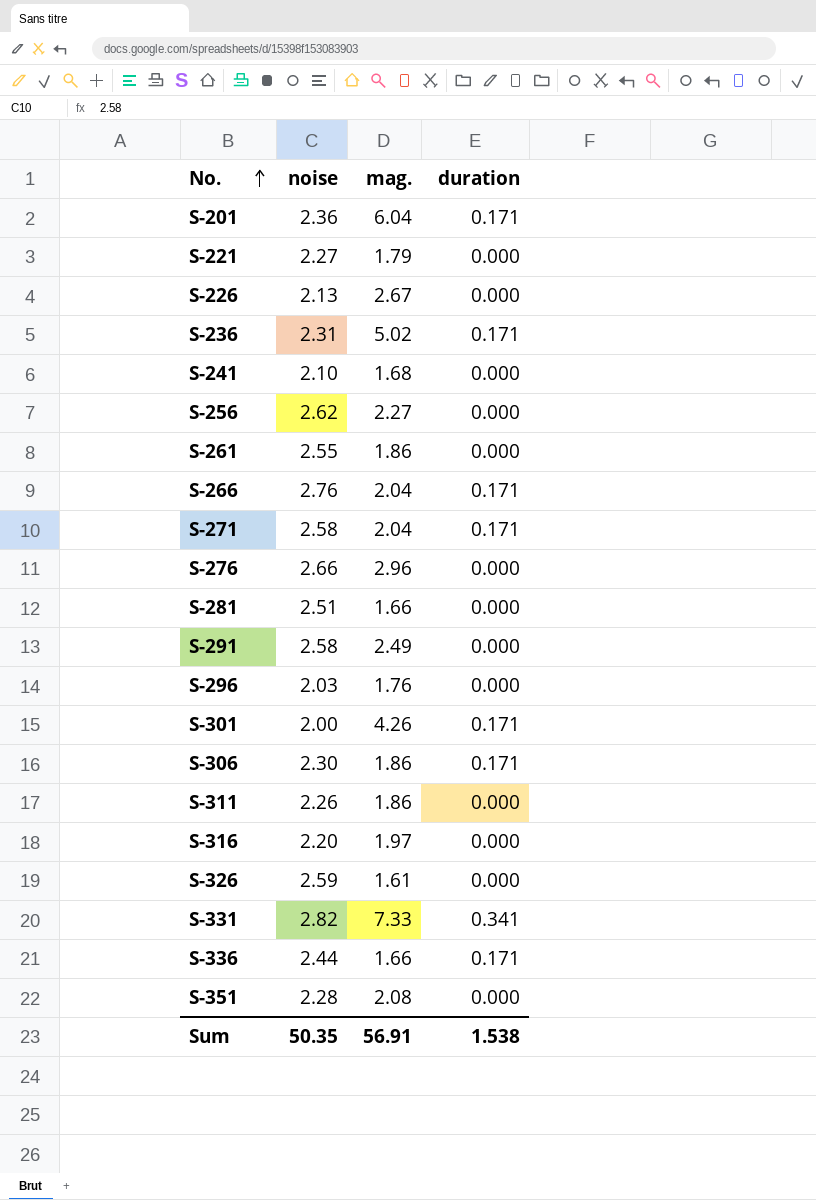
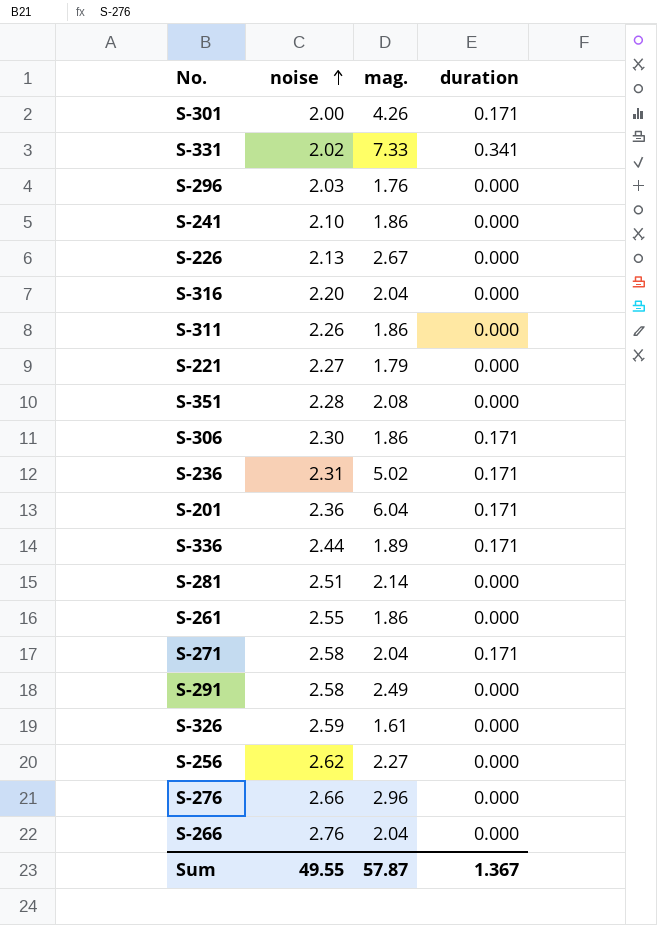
row order: No. ascending -> noise ascending
S-331 | noise: 2.82 -> 2.02
S-241 | mag.: 1.68 -> 1.86
S-316 | mag.: 1.97 -> 2.04
S-336 | mag.: 1.66 -> 1.89
S-281 | mag.: 1.66 -> 2.14
S-266 | duration: 0.171 -> 0.000
Sum | noise: 50.35 -> 49.55
Sum | mag.: 56.91 -> 57.87
Sum | duration: 1.538 -> 1.367

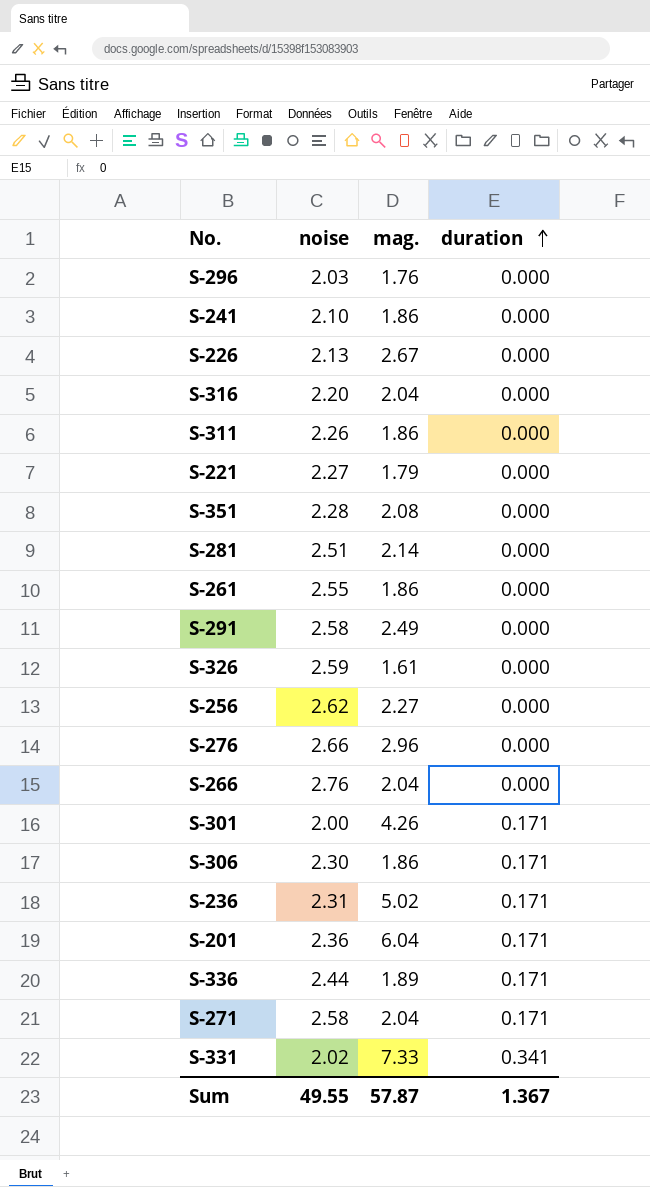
row order: noise ascending -> duration ascending

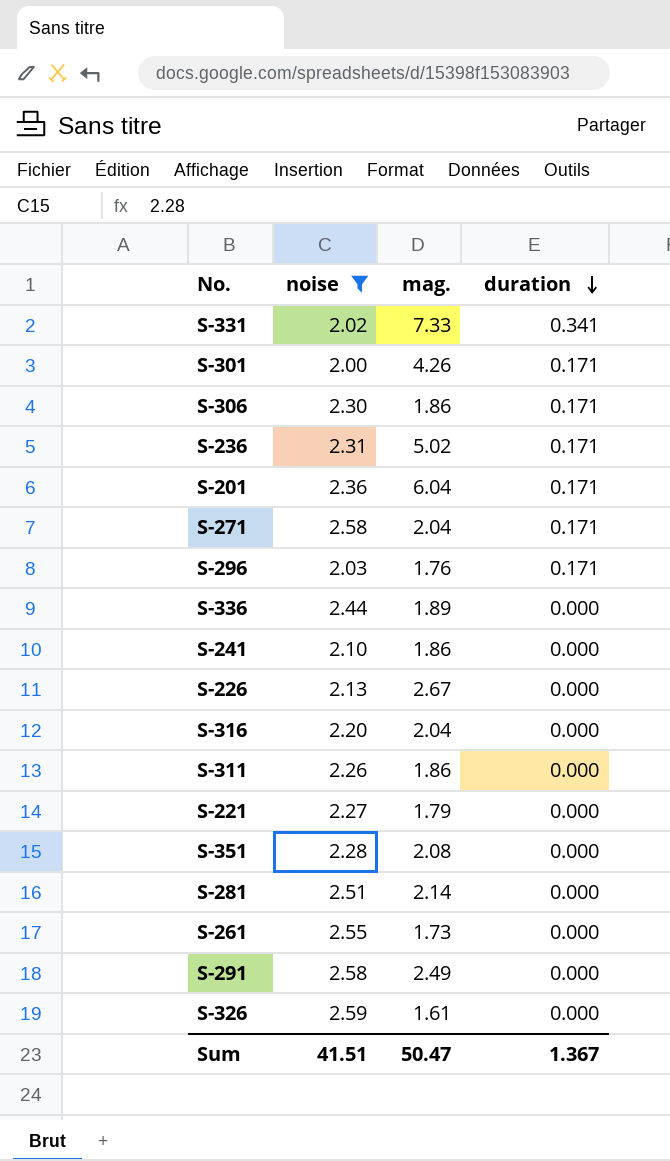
filter: none -> noise <= 2.59
row order: duration ascending -> duration descending
S-296 | duration: 0.000 -> 0.171
S-336 | duration: 0.171 -> 0.000
S-261 | mag.: 1.86 -> 1.73
Sum | noise: 49.55 -> 41.51
Sum | mag.: 57.87 -> 50.47

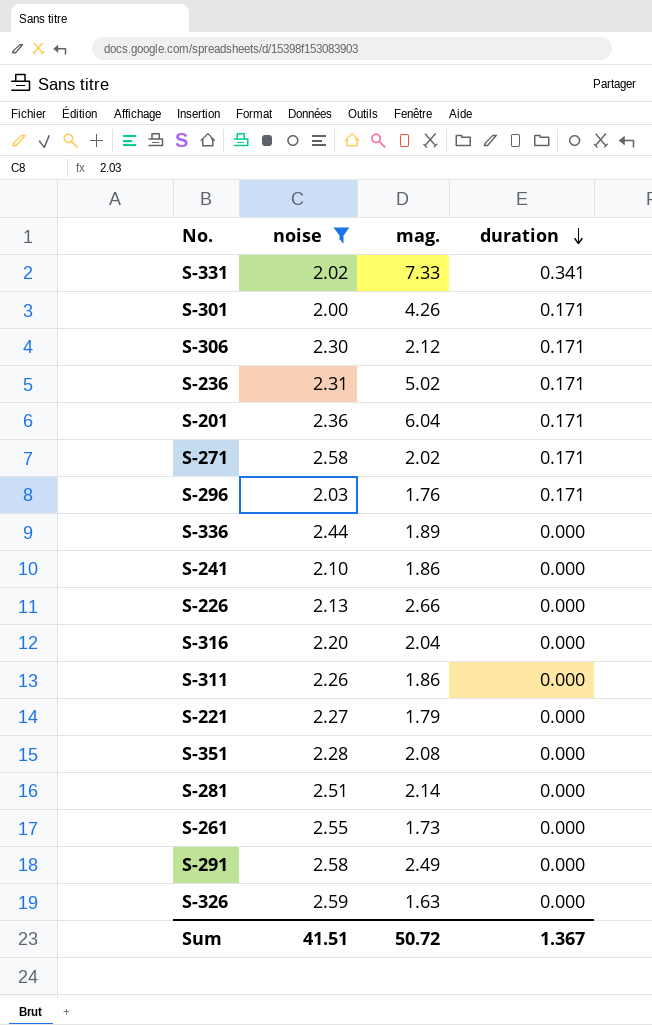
S-306 | mag.: 1.86 -> 2.12
S-271 | mag.: 2.04 -> 2.02
S-226 | mag.: 2.67 -> 2.66
S-326 | mag.: 1.61 -> 1.63
Sum | mag.: 50.47 -> 50.72

